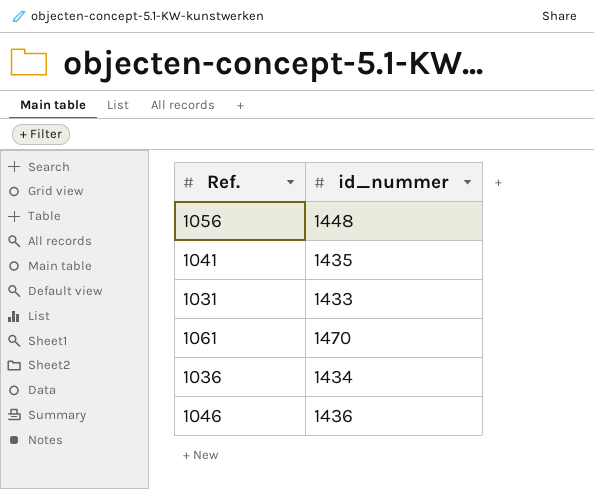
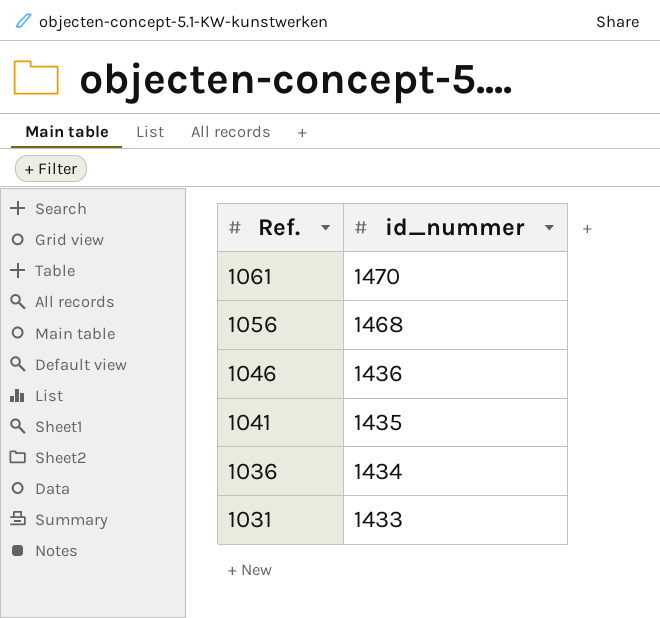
row order: none -> Ref. descending
1056 | id_nummer: 1448 -> 1468

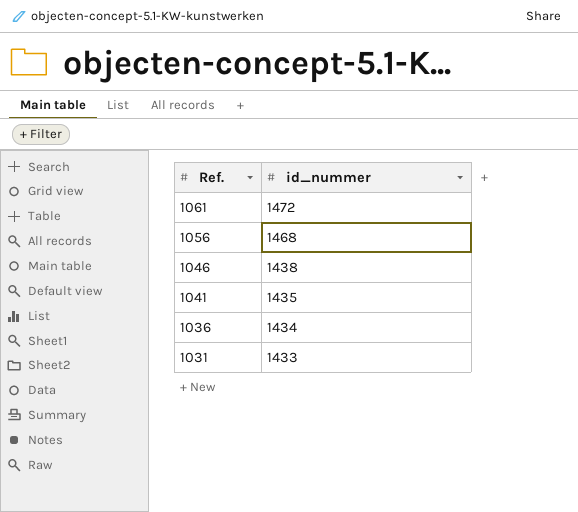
1061 | id_nummer: 1470 -> 1472
1046 | id_nummer: 1436 -> 1438

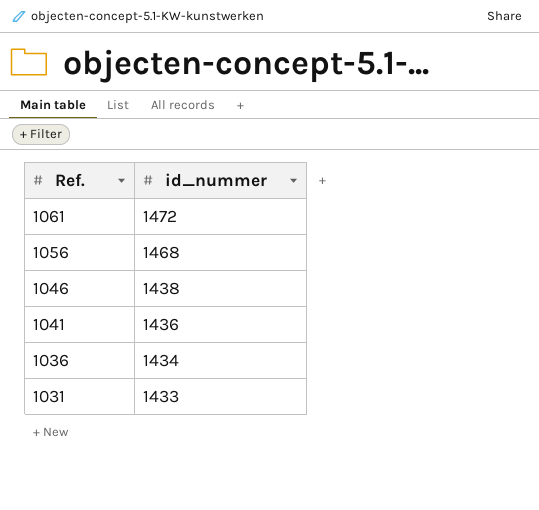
1041 | id_nummer: 1435 -> 1436

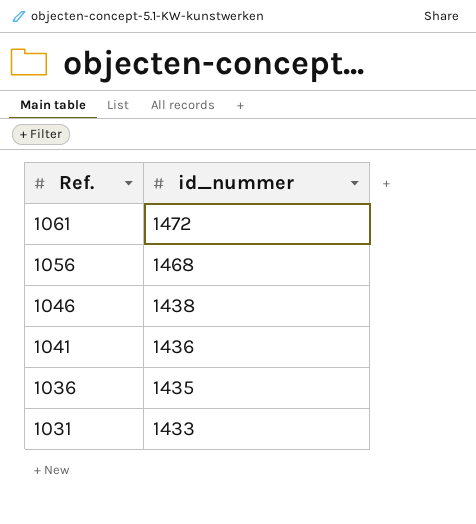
1036 | id_nummer: 1434 -> 1435

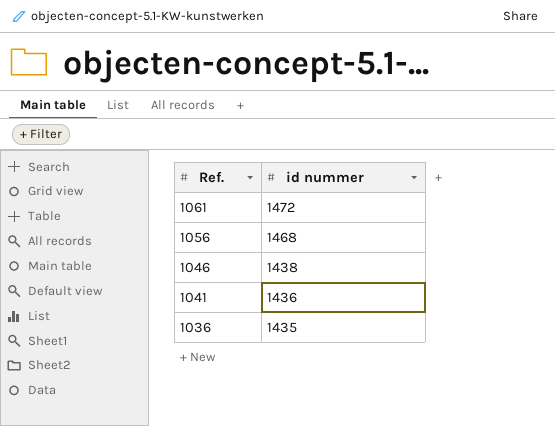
column name: id_nummer -> id nummer
row 1031: 1433 -> none

